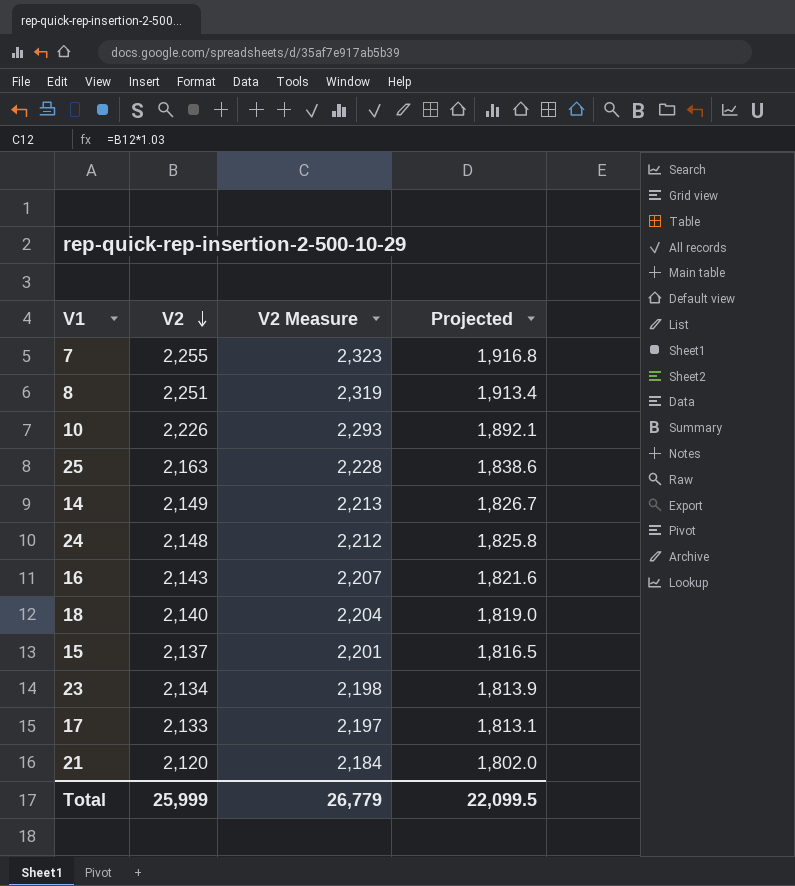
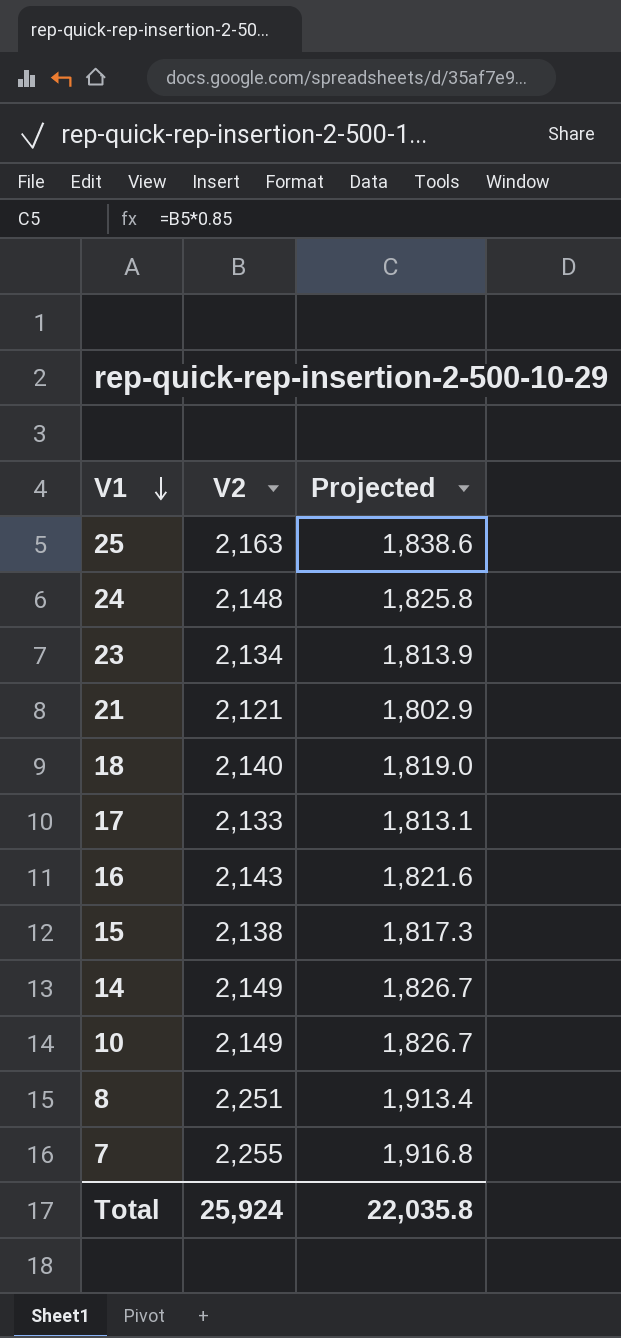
row order: V2 descending -> V1 descending
column V2 Measure | formula: [V2] * 1.03 -> none
21 | V2: 2,120 -> 2,121
21 | Projected: 1,802.0 -> 1,802.9
15 | V2: 2,137 -> 2,138
15 | Projected: 1,816.5 -> 1,817.3
10 | V2: 2,226 -> 2,149
10 | Projected: 1,892.1 -> 1,826.7
Total | V2: 25,999 -> 25,924
Total | Projected: 22,099.5 -> 22,035.8

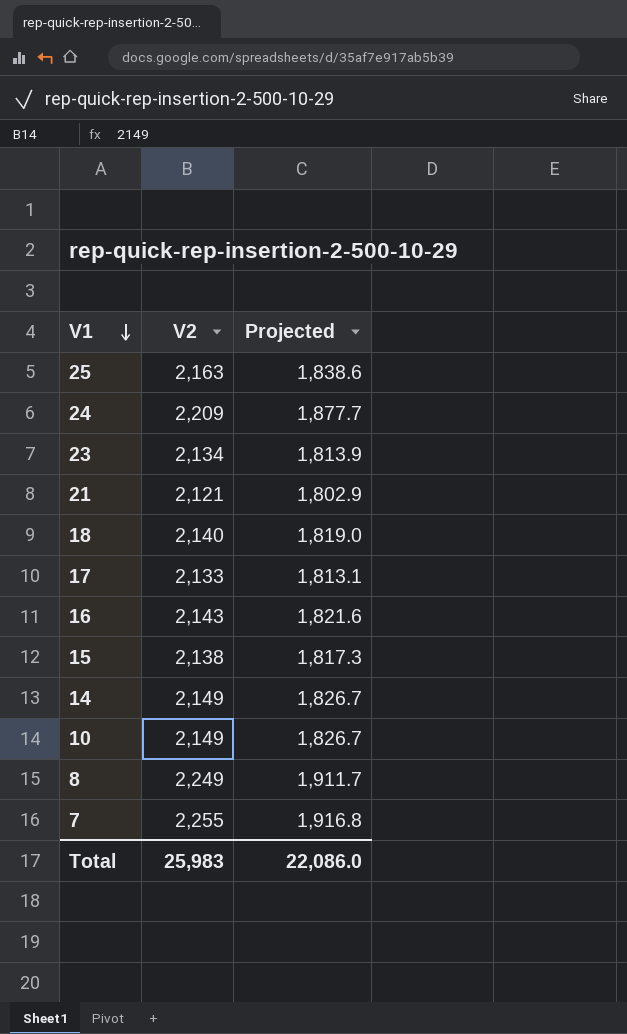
24 | V2: 2,148 -> 2,209
24 | Projected: 1,825.8 -> 1,877.7
8 | V2: 2,251 -> 2,249
8 | Projected: 1,913.4 -> 1,911.7
Total | V2: 25,924 -> 25,983
Total | Projected: 22,035.8 -> 22,086.0

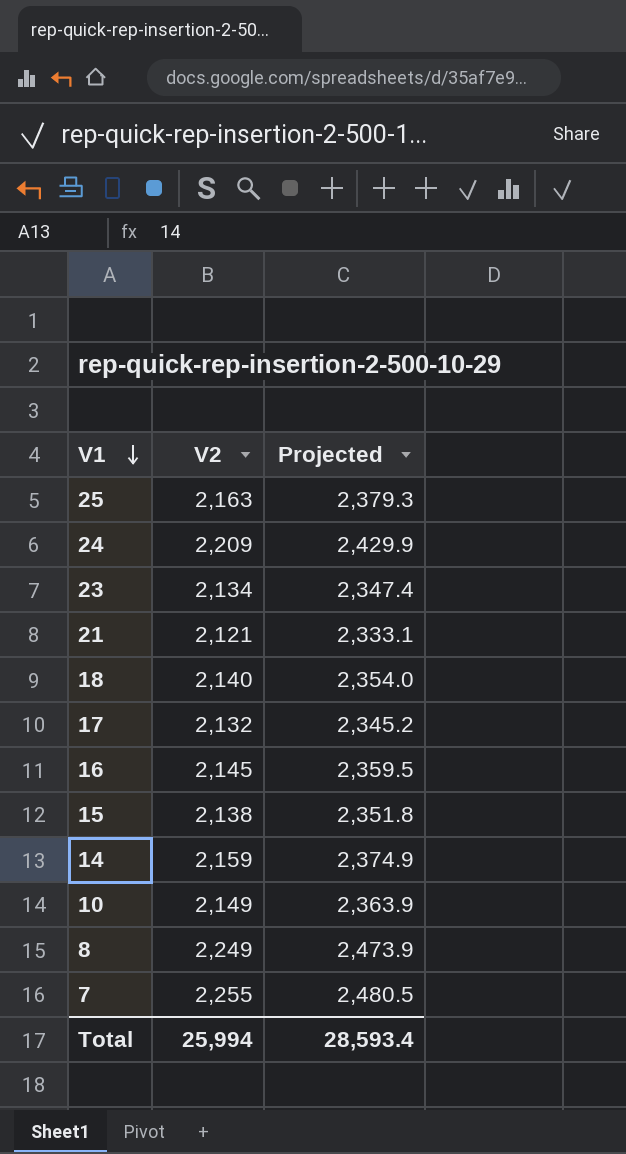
column Projected | formula: [V2] * 0.85 -> [V2] * 1.1
17 | V2: 2,133 -> 2,132
16 | V2: 2,143 -> 2,145
14 | V2: 2,149 -> 2,159
Total | V2: 25,983 -> 25,994
Total | Projected: 22,086.0 -> 28,593.4

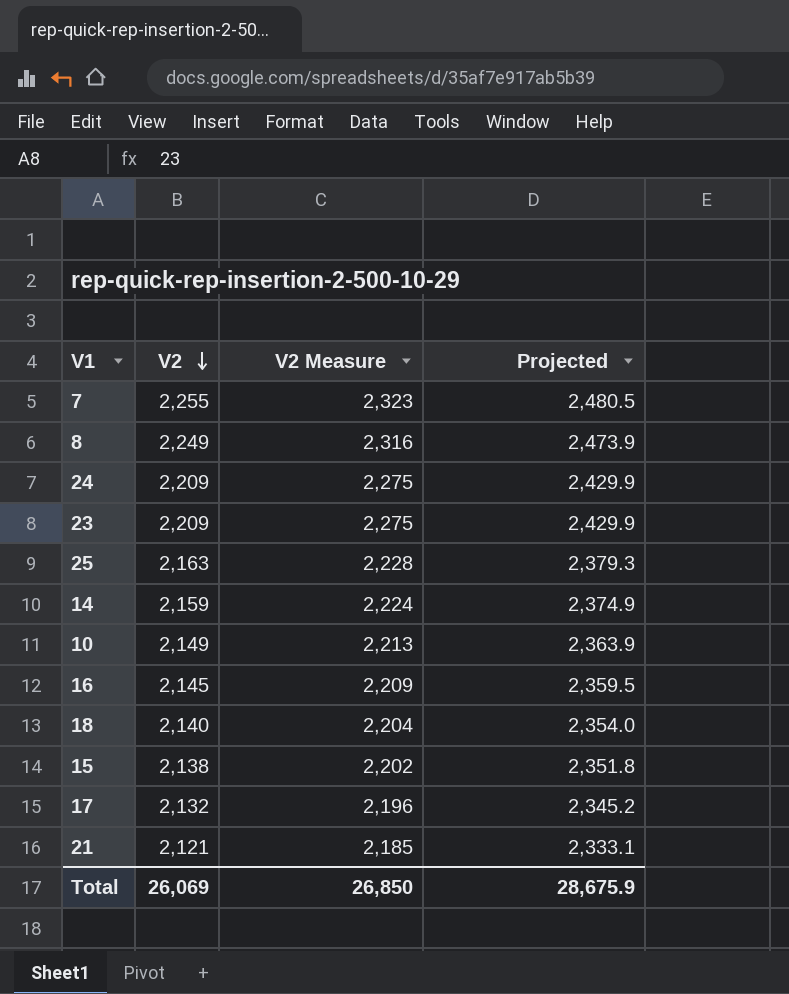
row order: V1 descending -> V2 descending
column V2 Measure | formula: none -> [V2] * 1.03
23 | V2: 2,134 -> 2,209
23 | Projected: 2,347.4 -> 2,429.9
Total | V2: 25,994 -> 26,069
Total | Projected: 28,593.4 -> 28,675.9

